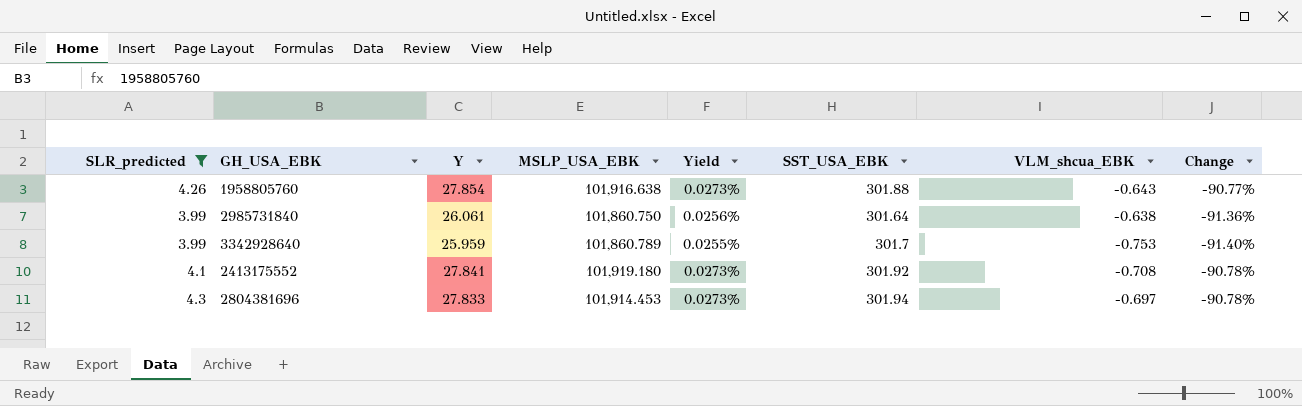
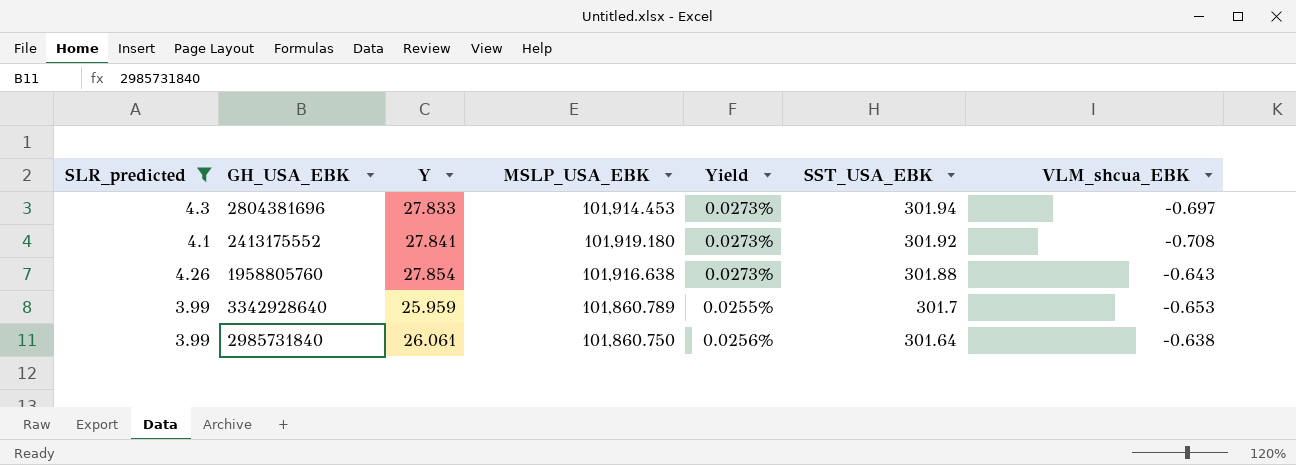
row order: none -> SST_USA_EBK descending
column Change | formula: ([Y] - [SST_USA_EBK]) / [SST_USA_EBK] -> none
3342928640 | VLM_shcua_EBK: -0.753 -> -0.653

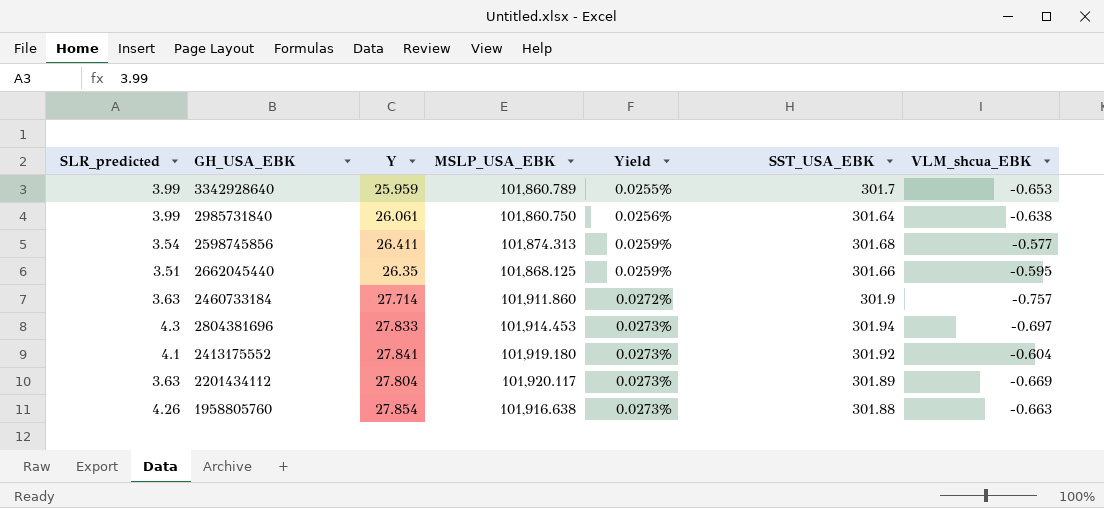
filter: SLR_predicted >= 3.99 -> none
row order: SST_USA_EBK descending -> Yield ascending
2413175552 | VLM_shcua_EBK: -0.708 -> -0.604
1958805760 | VLM_shcua_EBK: -0.643 -> -0.663

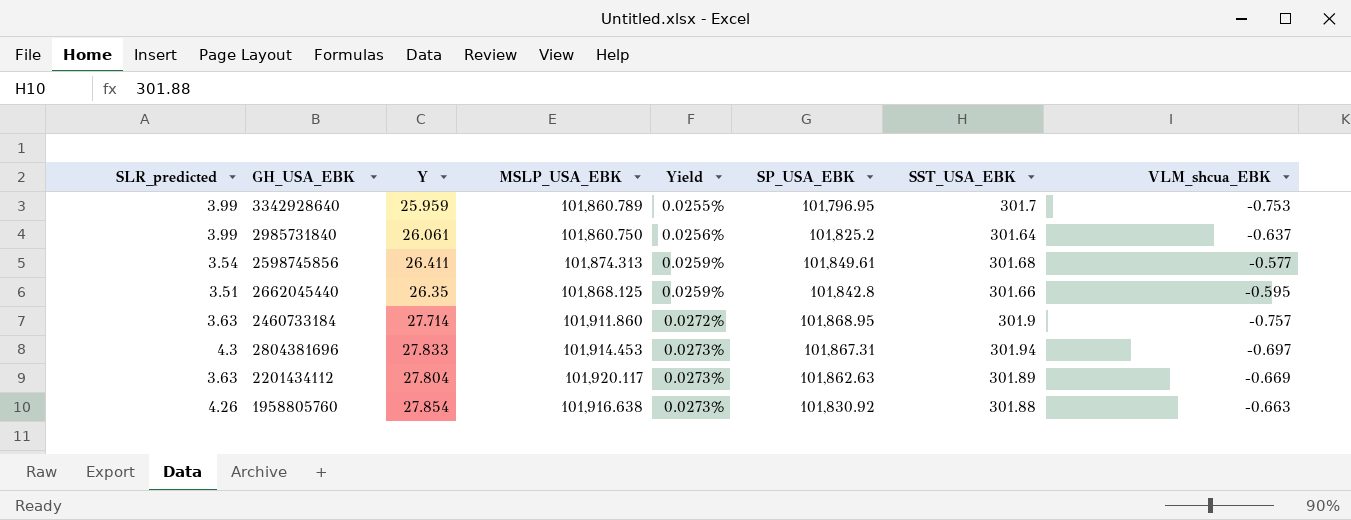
column SP_USA_EBK | position: none -> 6
row 2413175552: 4.1 | 27.841 | 101,919.180 | 0.0273% | 301.92 | -0.604 -> none
3342928640 | VLM_shcua_EBK: -0.653 -> -0.753
2985731840 | VLM_shcua_EBK: -0.638 -> -0.637

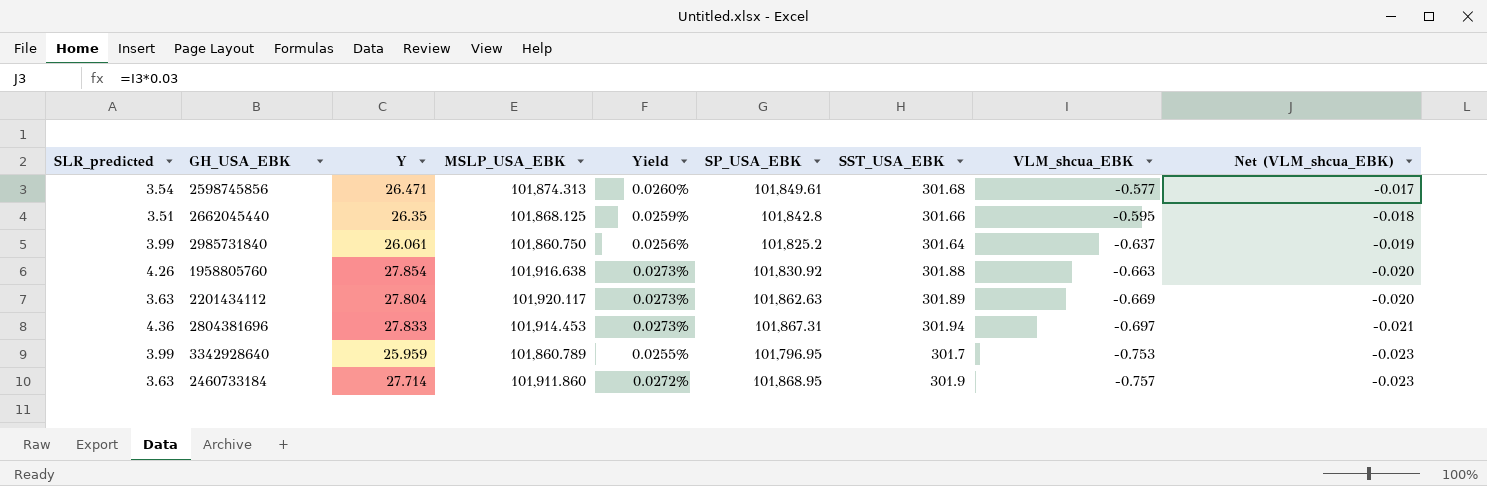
row order: Yield ascending -> VLM_shcua_EBK descending
column Net (VLM_shcua_EBK) | formula: none -> [VLM_shcua_EBK] * 0.03
2598745856 | Y: 26.411 -> 26.471
2598745856 | Yield: 0.0259% -> 0.0260%
2804381696 | SLR_predicted: 4.3 -> 4.36

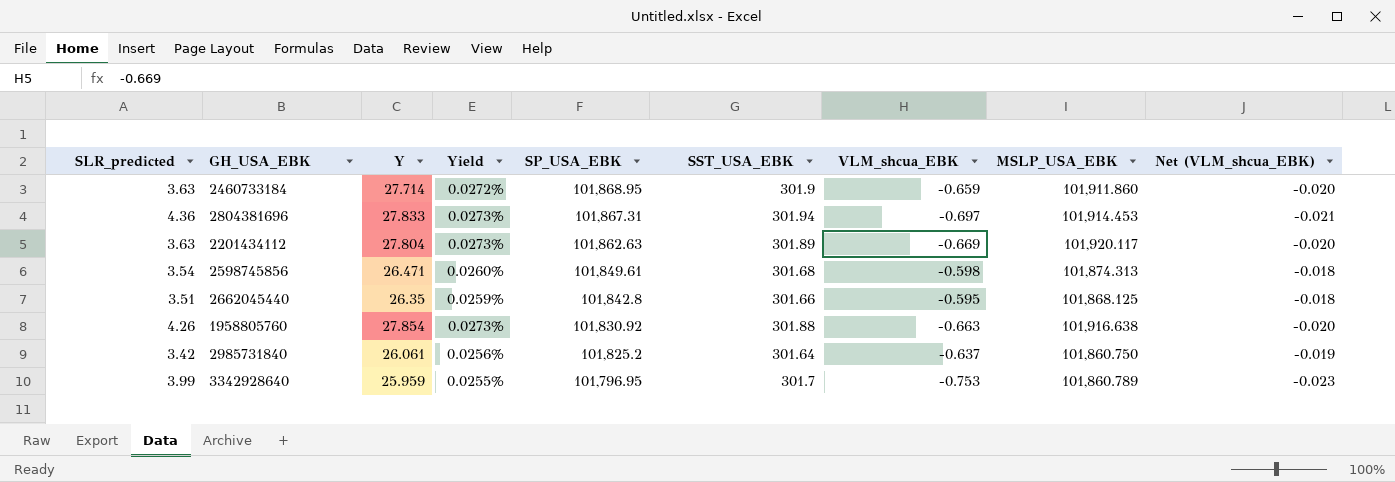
row order: VLM_shcua_EBK descending -> SP_USA_EBK descending
column MSLP_USA_EBK | position: 4 -> 8
2460733184 | VLM_shcua_EBK: -0.757 -> -0.659
2460733184 | Net (VLM_shcua_EBK): -0.023 -> -0.020
2598745856 | VLM_shcua_EBK: -0.577 -> -0.598
2598745856 | Net (VLM_shcua_EBK): -0.017 -> -0.018
2985731840 | SLR_predicted: 3.99 -> 3.42

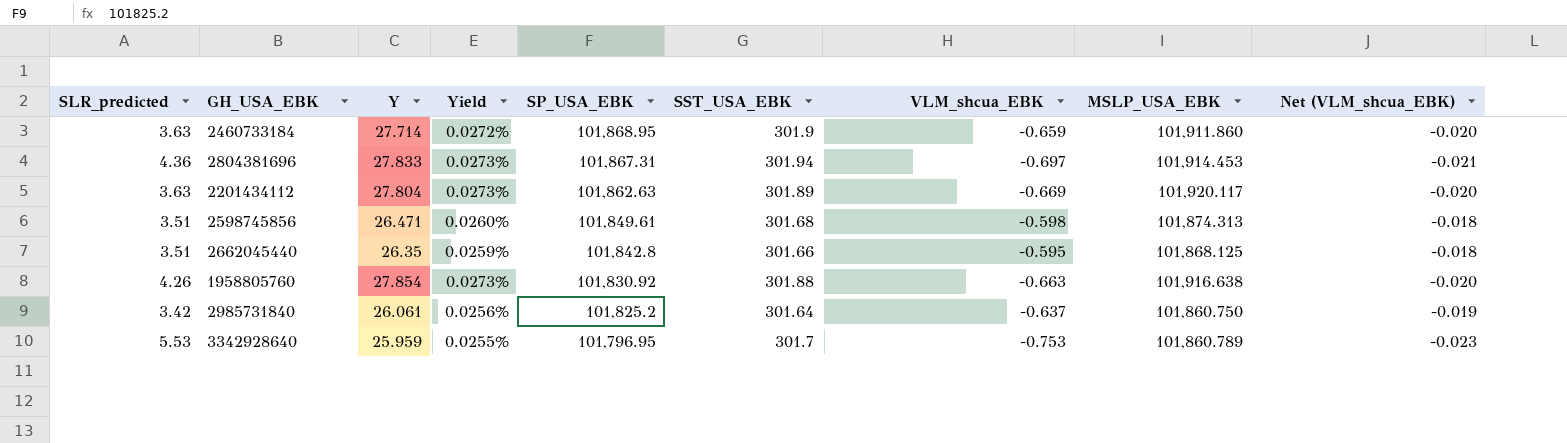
2598745856 | SLR_predicted: 3.54 -> 3.51
3342928640 | SLR_predicted: 3.99 -> 5.53

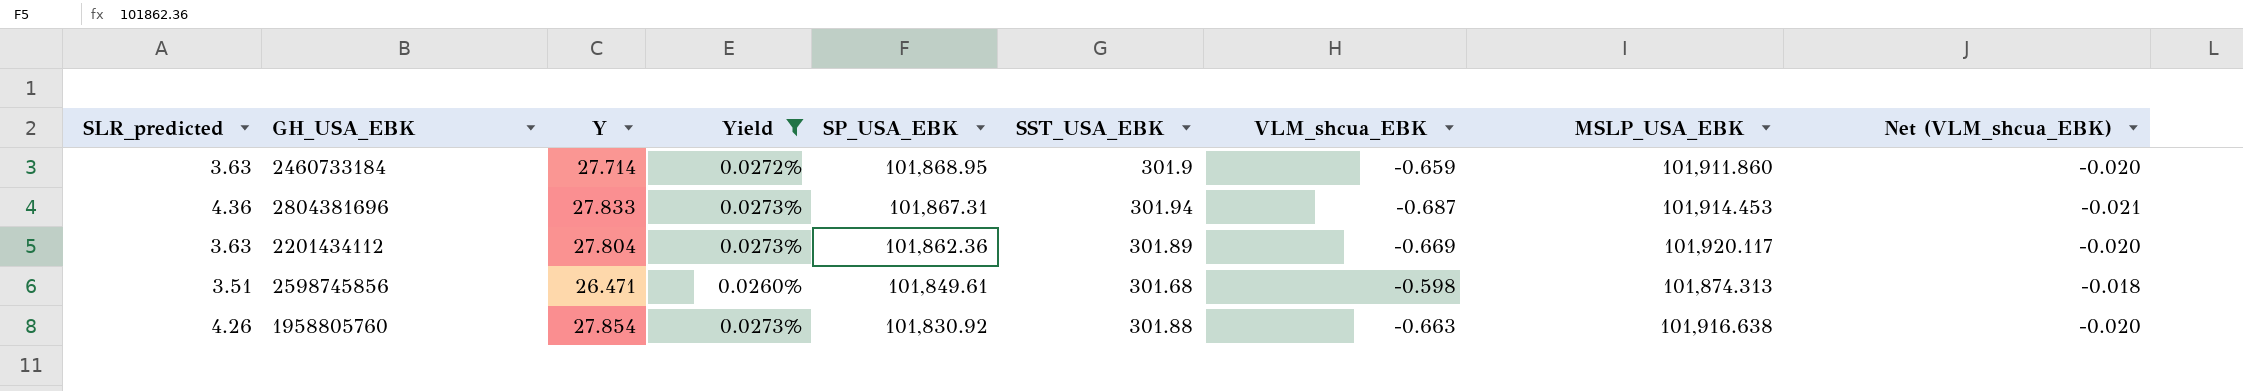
filter: none -> Yield >= 0.0260%
2804381696 | VLM_shcua_EBK: -0.697 -> -0.687
2201434112 | SP_USA_EBK: 101,862.63 -> 101,862.36

